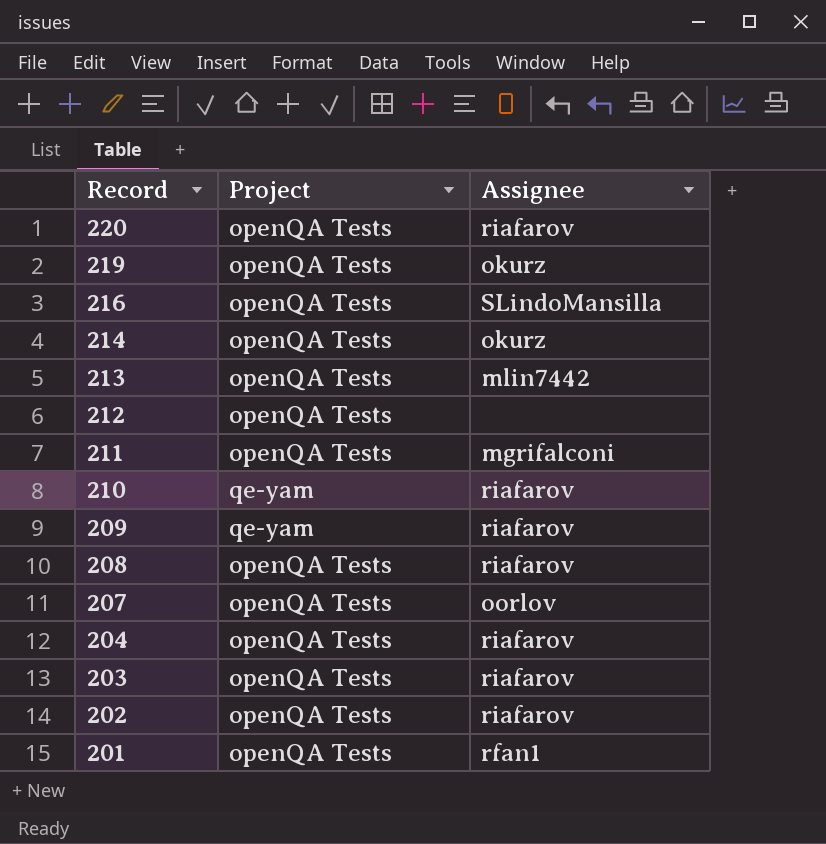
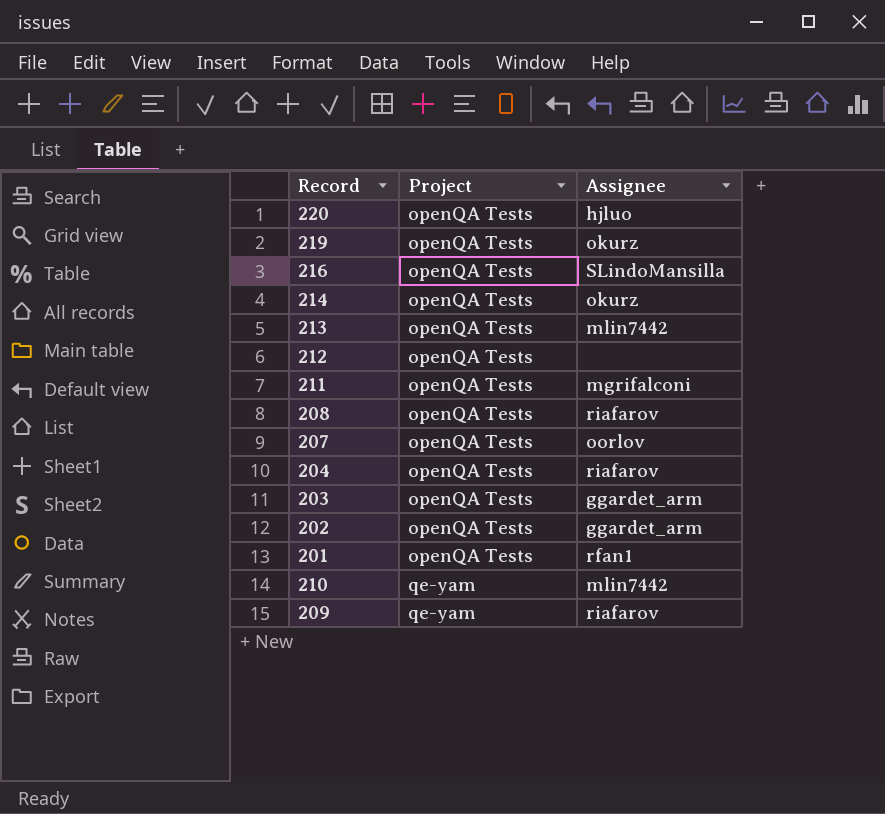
row order: Record descending -> Project ascending
220 | Assignee: riafarov -> hjluo
203 | Assignee: riafarov -> ggardet_arm
202 | Assignee: riafarov -> ggardet_arm
210 | Assignee: riafarov -> mlin7442

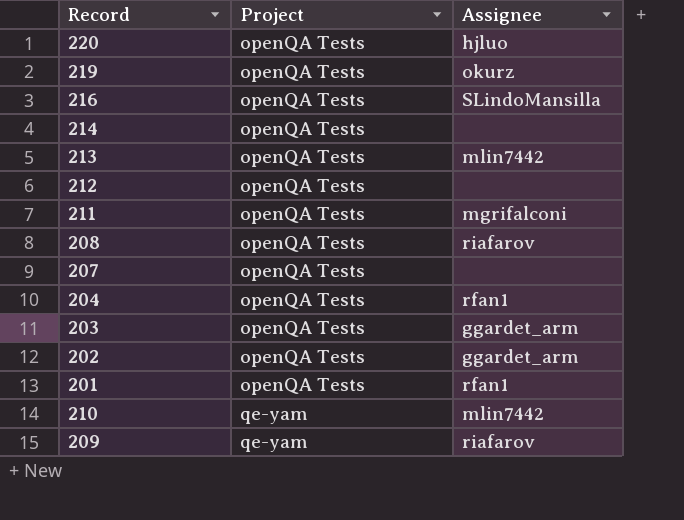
214 | Assignee: okurz -> none
207 | Assignee: oorlov -> none
204 | Assignee: riafarov -> rfan1

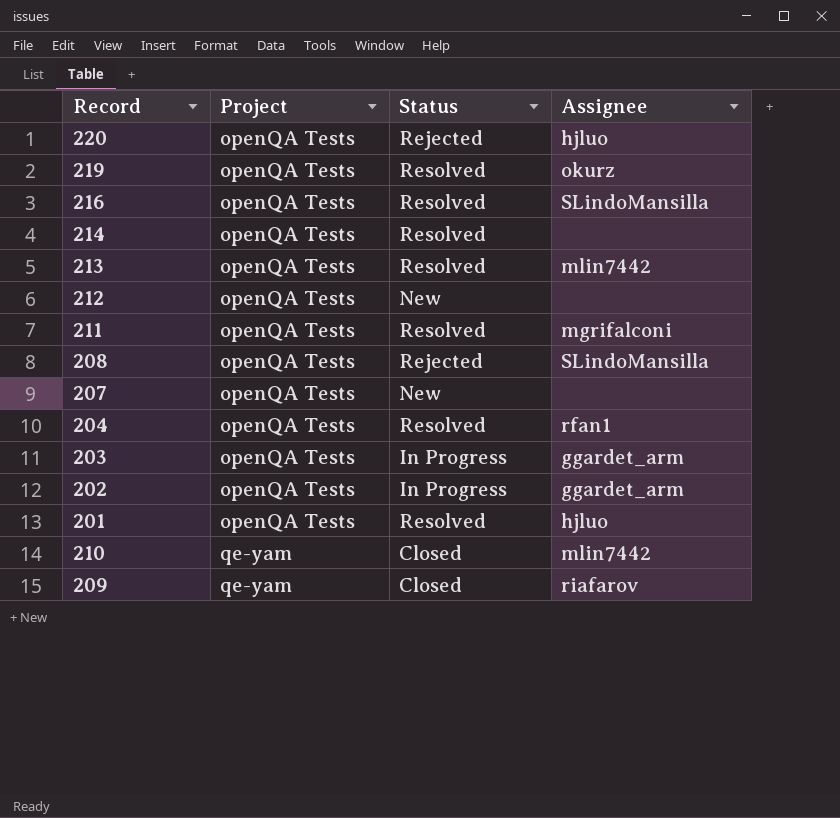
column Status | position: none -> 3
208 | Assignee: riafarov -> SLindoMansilla
201 | Assignee: rfan1 -> hjluo

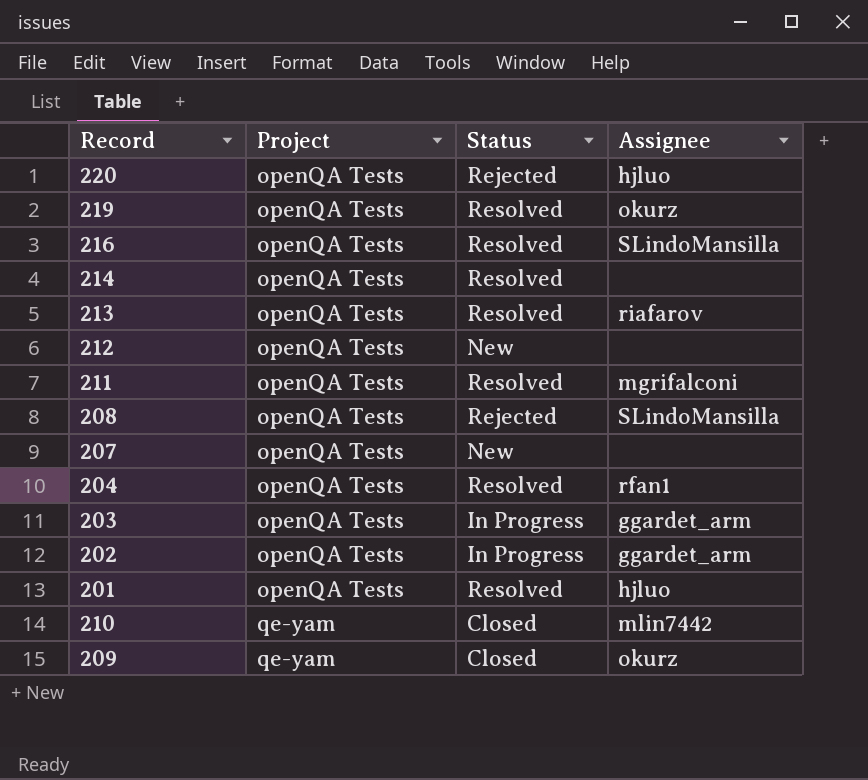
213 | Assignee: mlin7442 -> riafarov
209 | Assignee: riafarov -> okurz

